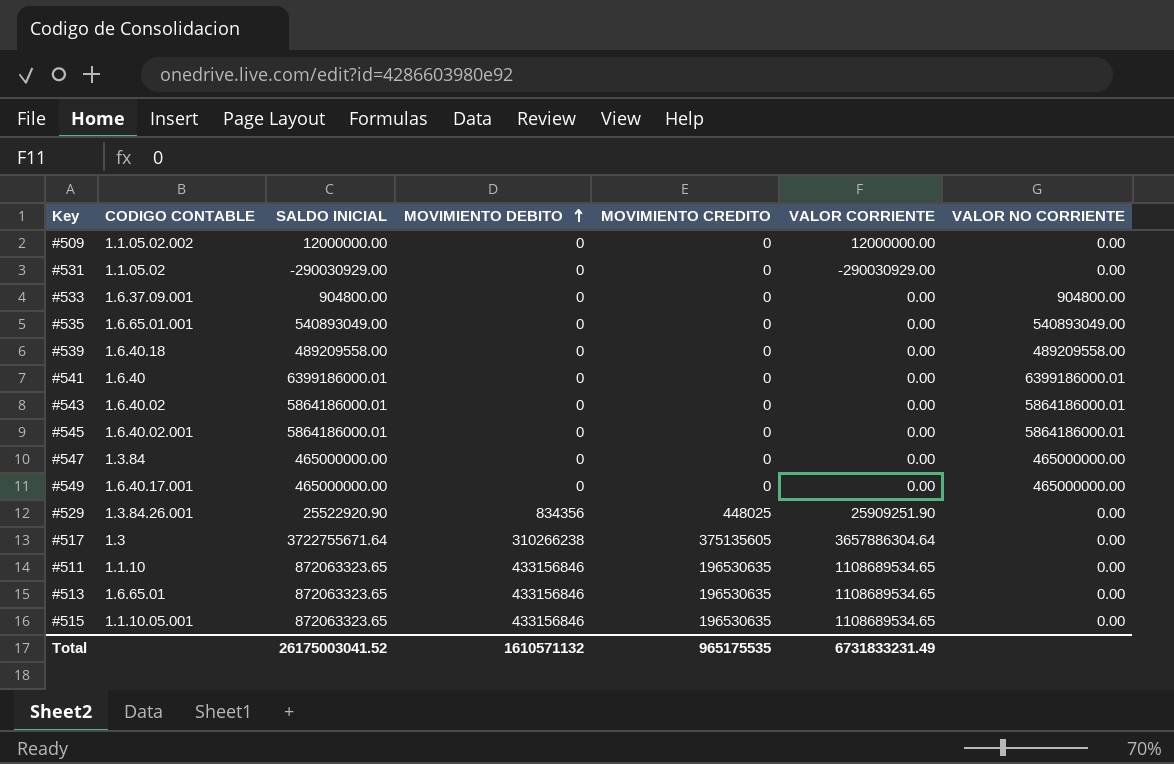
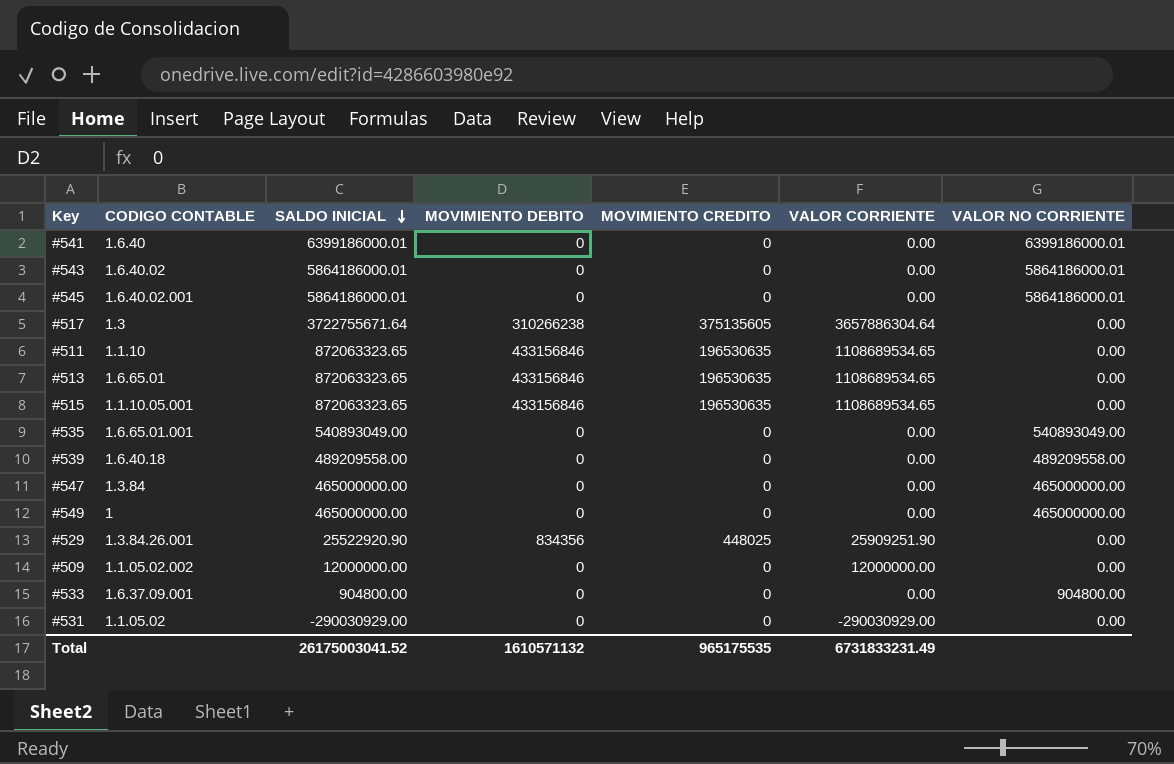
row order: MOVIMIENTO DEBITO ascending -> SALDO INICIAL descending
#549 | CODIGO CONTABLE: 1.6.40.17.001 -> 1

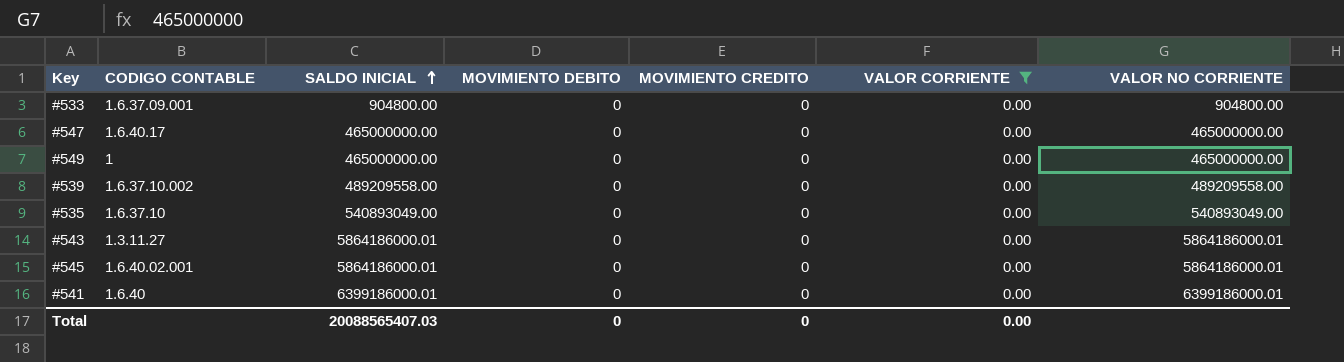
filter: none -> VALOR CORRIENTE = 0.00
row order: SALDO INICIAL descending -> SALDO INICIAL ascending
#547 | CODIGO CONTABLE: 1.3.84 -> 1.6.40.17
#539 | CODIGO CONTABLE: 1.6.40.18 -> 1.6.37.10.002
#535 | CODIGO CONTABLE: 1.6.65.01.001 -> 1.6.37.10
#543 | CODIGO CONTABLE: 1.6.40.02 -> 1.3.11.27
Total | SALDO INICIAL: 26175003041.52 -> 20088565407.03
Total | MOVIMIENTO DEBITO: 1610571132 -> 0
Total | MOVIMIENTO CREDITO: 965175535 -> 0
Total | VALOR CORRIENTE: 6731833231.49 -> 0.00

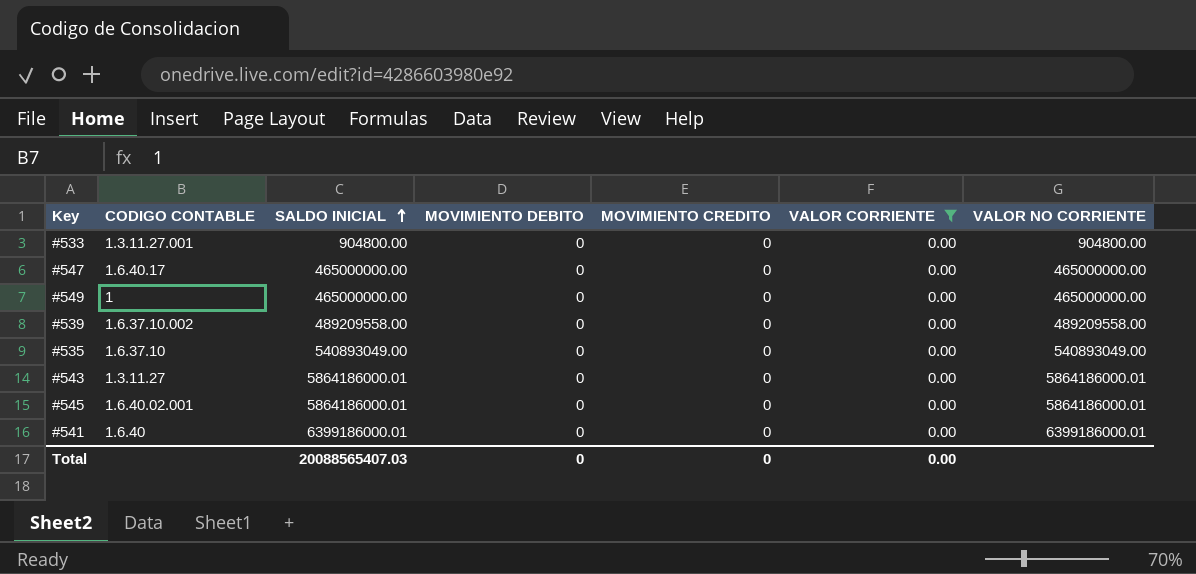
#533 | CODIGO CONTABLE: 1.6.37.09.001 -> 1.3.11.27.001

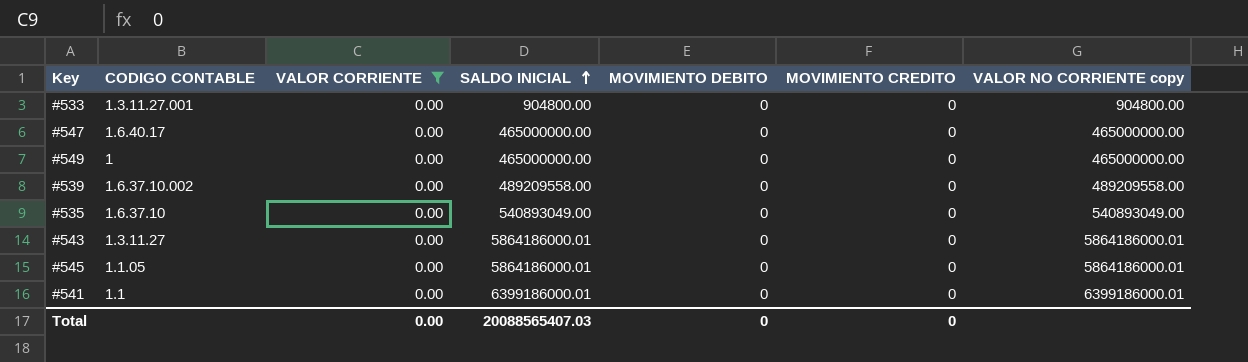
column VALOR CORRIENTE | position: 6 -> 3
column name: VALOR NO CORRIENTE -> VALOR NO CORRIENTE copy
#545 | CODIGO CONTABLE: 1.6.40.02.001 -> 1.1.05
#541 | CODIGO CONTABLE: 1.6.40 -> 1.1

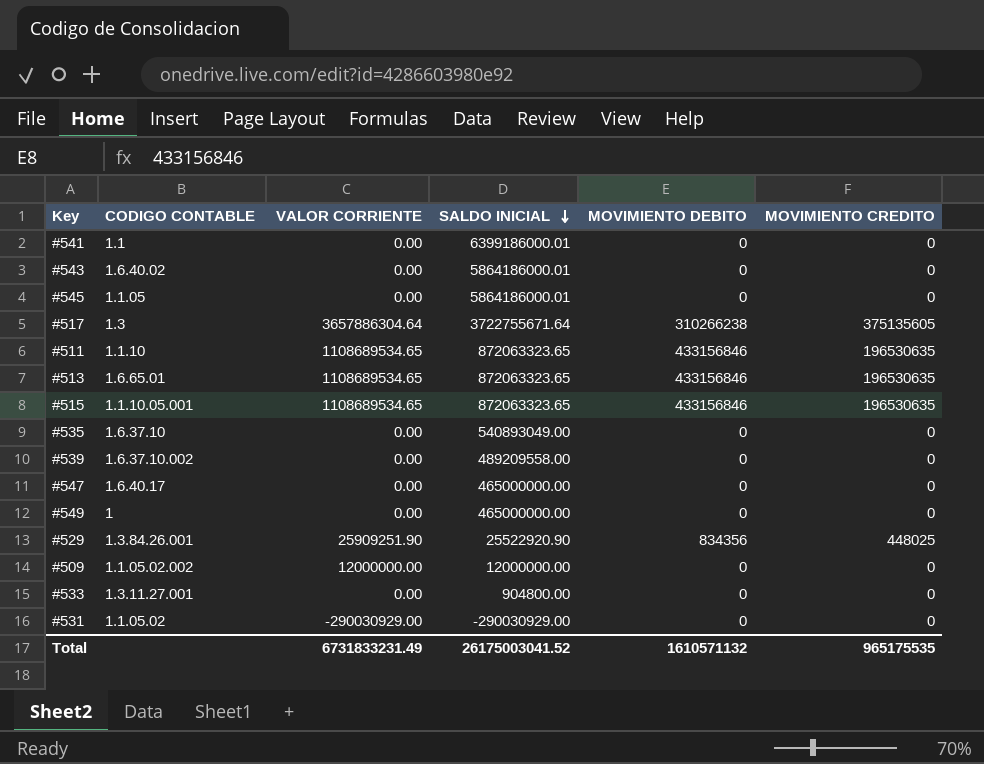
filter: VALOR CORRIENTE = 0.00 -> none
row order: SALDO INICIAL ascending -> SALDO INICIAL descending
column VALOR NO CORRIENTE copy | position: 7 -> none
#543 | CODIGO CONTABLE: 1.3.11.27 -> 1.6.40.02
Total | VALOR CORRIENTE: 0.00 -> 6731833231.49
Total | SALDO INICIAL: 20088565407.03 -> 26175003041.52
Total | MOVIMIENTO DEBITO: 0 -> 1610571132
Total | MOVIMIENTO CREDITO: 0 -> 965175535

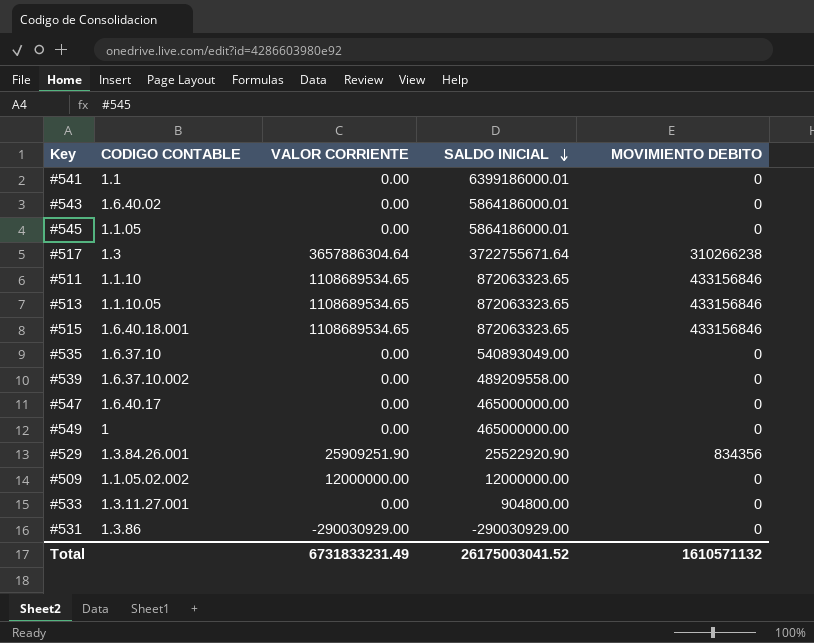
column MOVIMIENTO CREDITO | position: 6 -> none
#513 | CODIGO CONTABLE: 1.6.65.01 -> 1.1.10.05
#515 | CODIGO CONTABLE: 1.1.10.05.001 -> 1.6.40.18.001
#531 | CODIGO CONTABLE: 1.1.05.02 -> 1.3.86

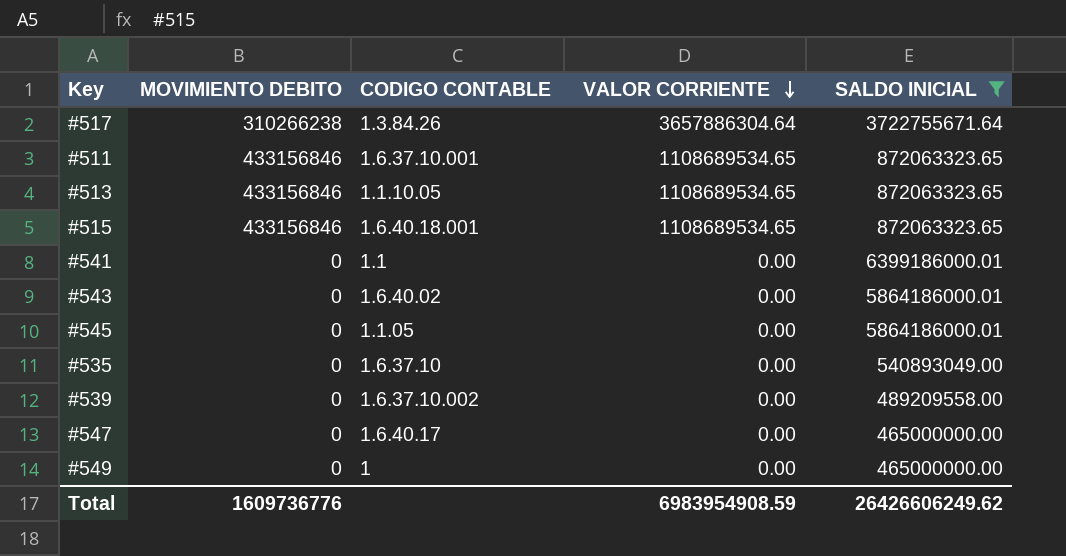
filter: none -> SALDO INICIAL >= 465000000.00
row order: SALDO INICIAL descending -> VALOR CORRIENTE descending
column MOVIMIENTO DEBITO | position: 5 -> 2
#517 | CODIGO CONTABLE: 1.3 -> 1.3.84.26
#511 | CODIGO CONTABLE: 1.1.10 -> 1.6.37.10.001
Total | MOVIMIENTO DEBITO: 1610571132 -> 1609736776
Total | VALOR CORRIENTE: 6731833231.49 -> 6983954908.59
Total | SALDO INICIAL: 26175003041.52 -> 26426606249.62

